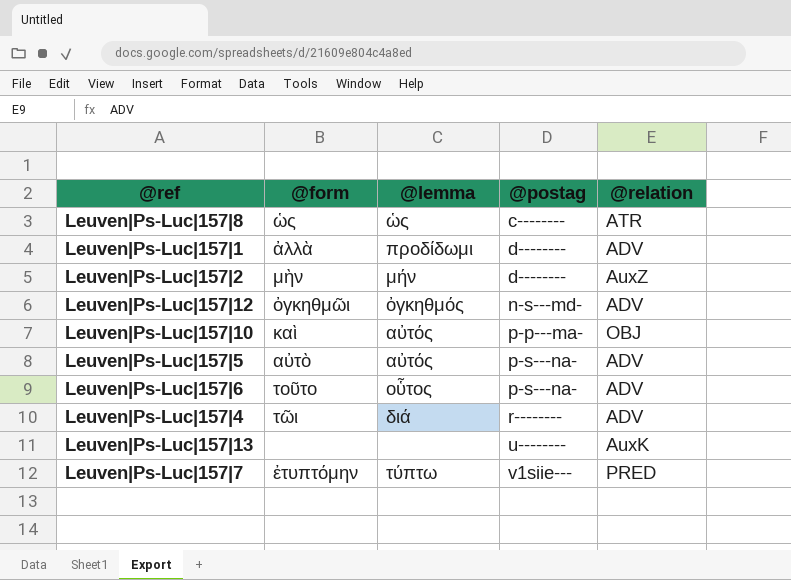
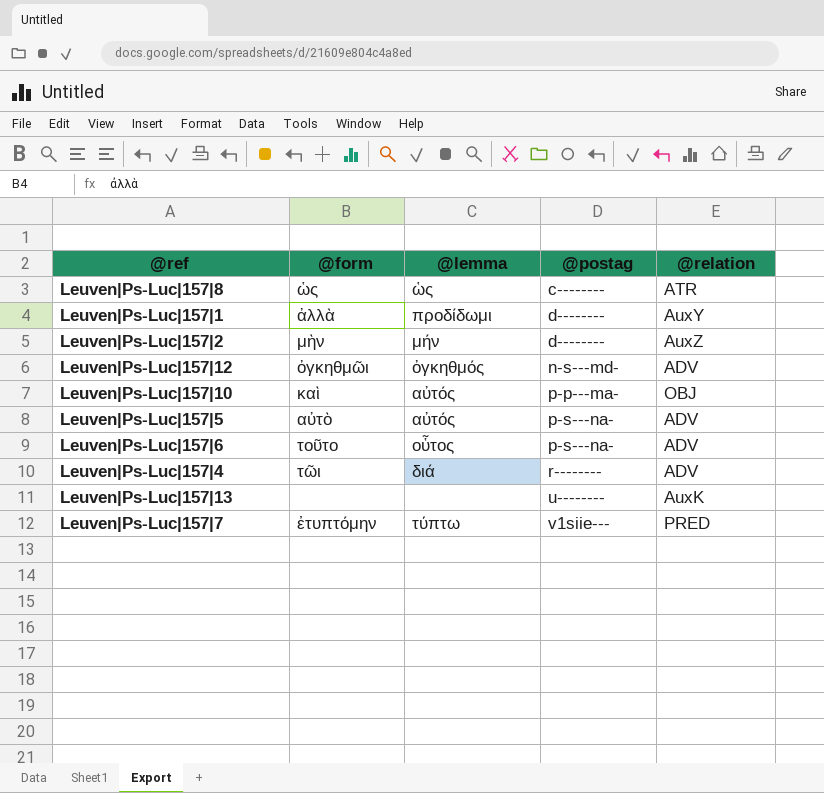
Leuven|Ps-Luc|157|1 | @relation: ADV -> AuxY

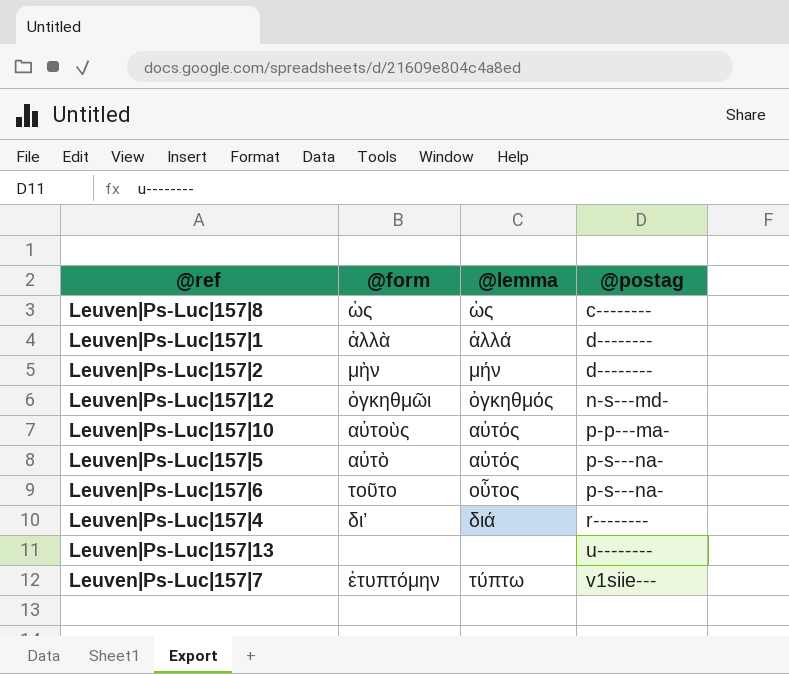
column @relation | position: 5 -> none
Leuven|Ps-Luc|157|1 | @lemma: προδίδωμι -> ἀλλά
Leuven|Ps-Luc|157|10 | @form: καὶ -> αὐτοὺς
Leuven|Ps-Luc|157|4 | @form: τῶι -> δι’

